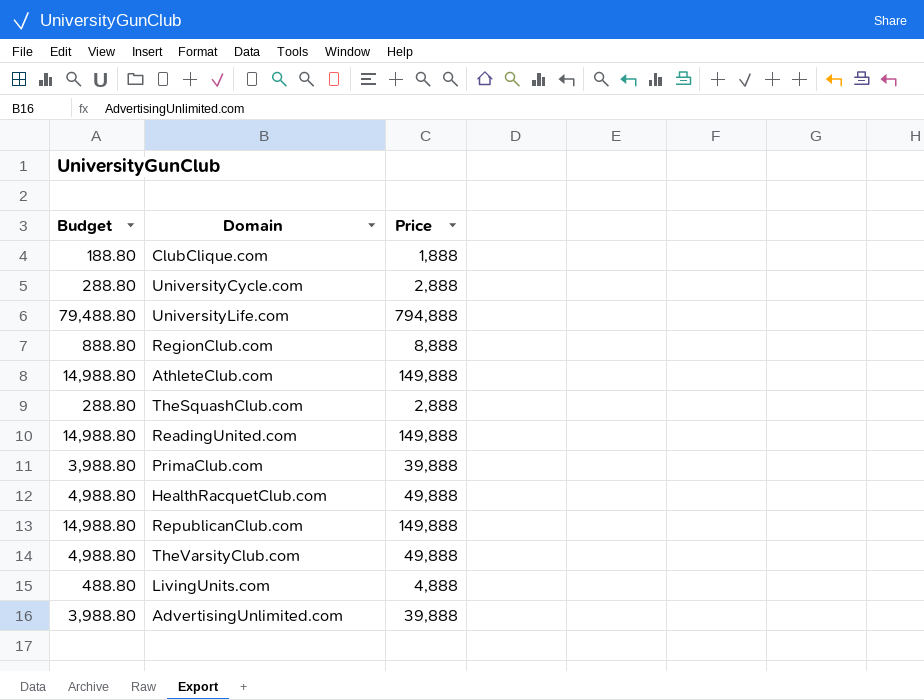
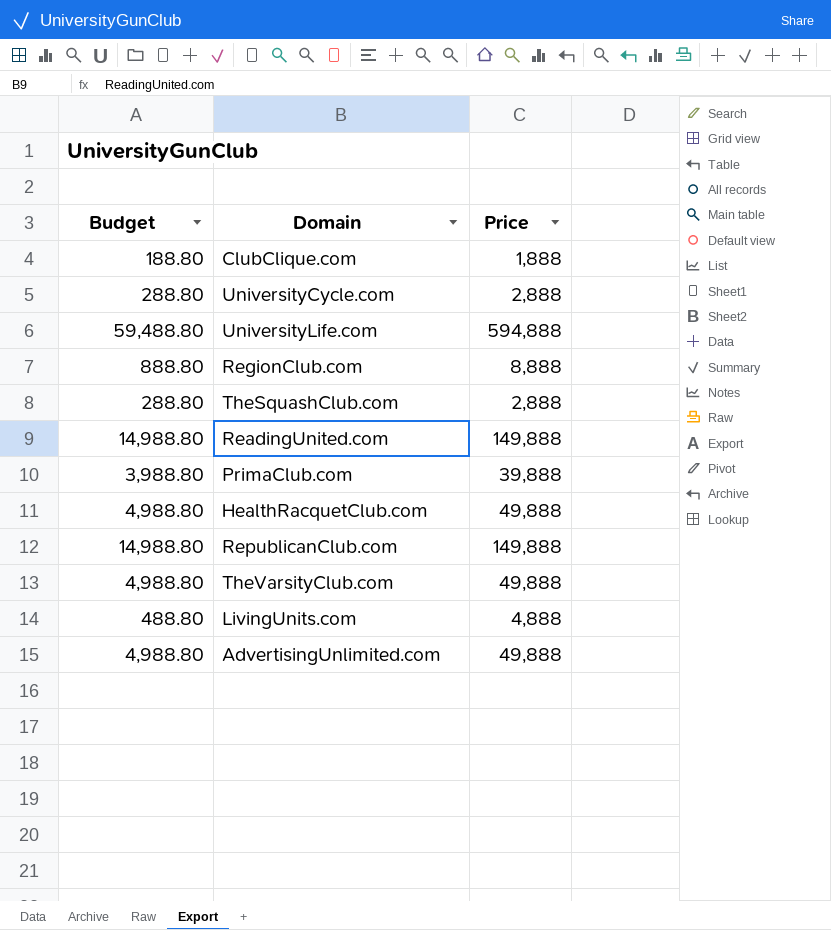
row AthleteClub.com: 14,988.80 | 149,888 -> none
UniversityLife.com | Budget: 79,488.80 -> 59,488.80
UniversityLife.com | Price: 794,888 -> 594,888
AdvertisingUnlimited.com | Budget: 3,988.80 -> 4,988.80
AdvertisingUnlimited.com | Price: 39,888 -> 49,888

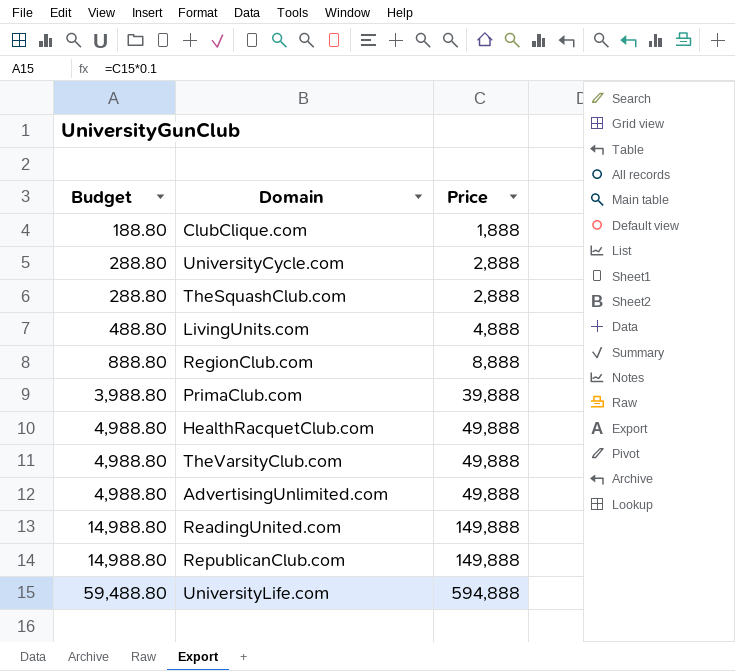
row order: none -> Budget ascending

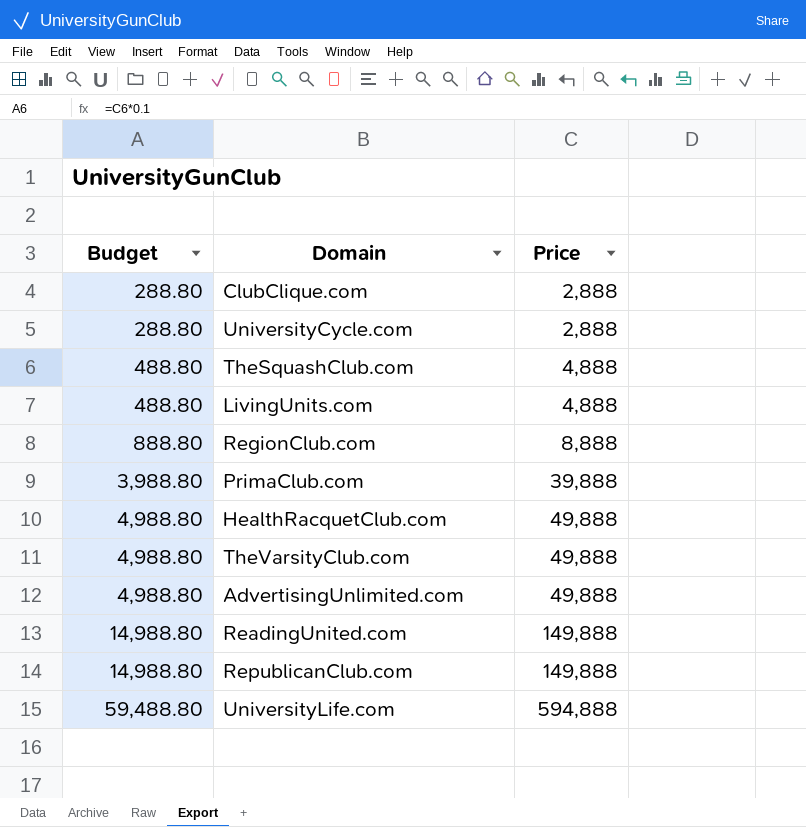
ClubClique.com | Budget: 188.80 -> 288.80
ClubClique.com | Price: 1,888 -> 2,888
TheSquashClub.com | Budget: 288.80 -> 488.80
TheSquashClub.com | Price: 2,888 -> 4,888

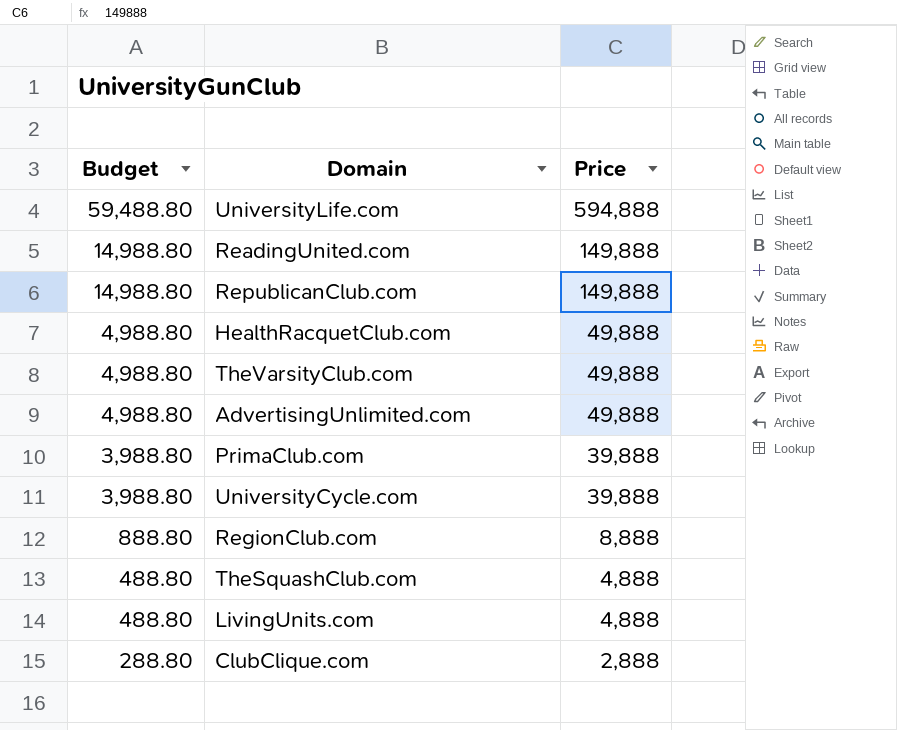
row order: Budget ascending -> Budget descending
UniversityCycle.com | Budget: 288.80 -> 3,988.80
UniversityCycle.com | Price: 2,888 -> 39,888

